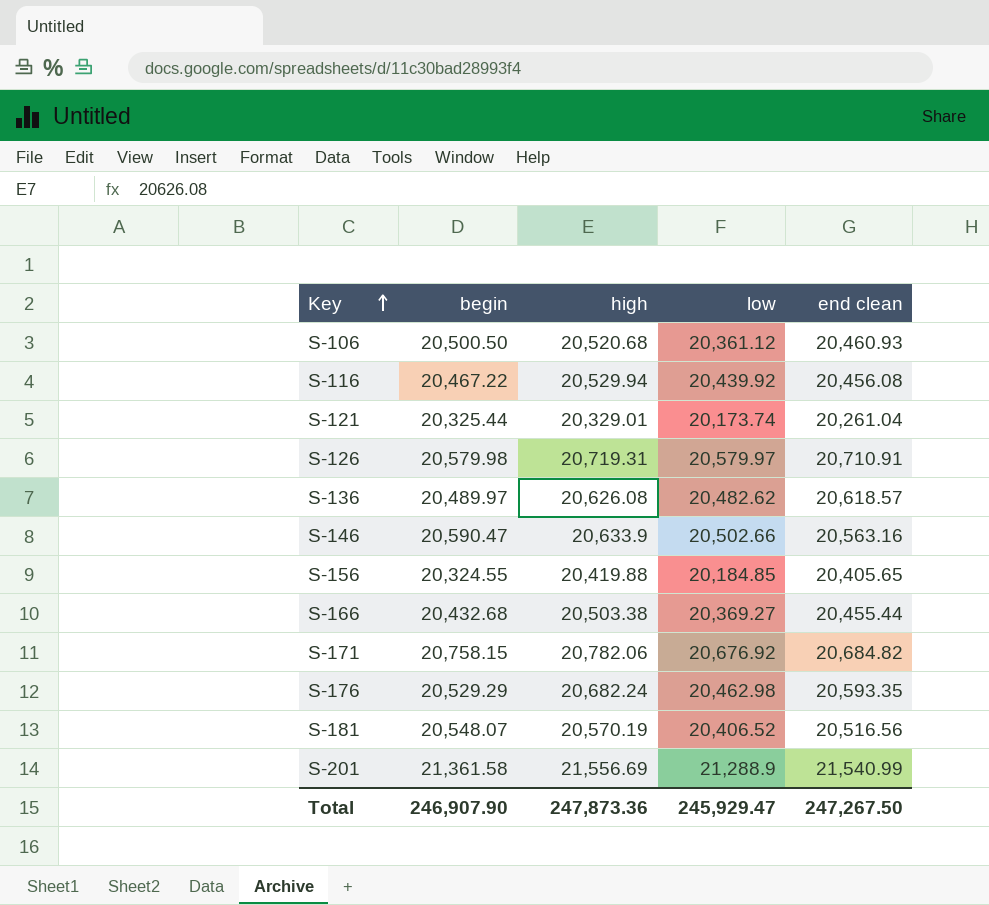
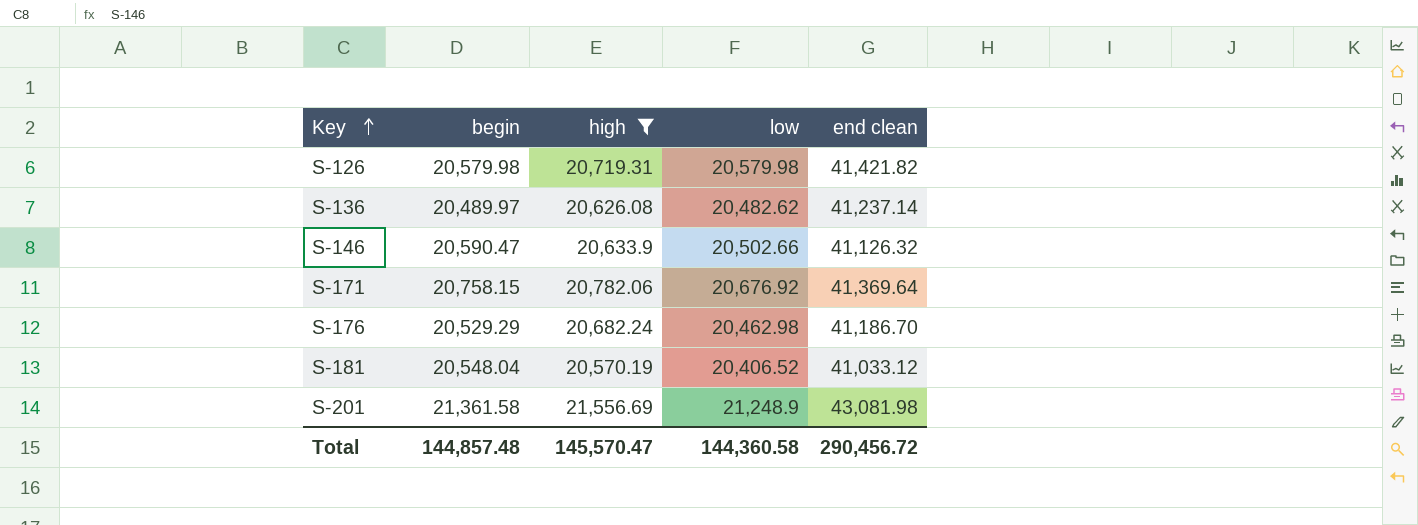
filter: none -> high >= 20,570.19
S-126 | low: 20,579.97 -> 20,579.98
S-126 | end clean: 20,710.91 -> 41,421.82
S-136 | end clean: 20,618.57 -> 41,237.14
S-146 | end clean: 20,563.16 -> 41,126.32
S-171 | end clean: 20,684.82 -> 41,369.64
S-176 | end clean: 20,593.35 -> 41,186.70
S-181 | begin: 20,548.07 -> 20,548.04
S-181 | end clean: 20,516.56 -> 41,033.12
S-201 | low: 21,288.9 -> 21,248.9
S-201 | end clean: 21,540.99 -> 43,081.98
Total | begin: 246,907.90 -> 144,857.48
Total | high: 247,873.36 -> 145,570.47
Total | low: 245,929.47 -> 144,360.58
Total | end clean: 247,267.50 -> 290,456.72

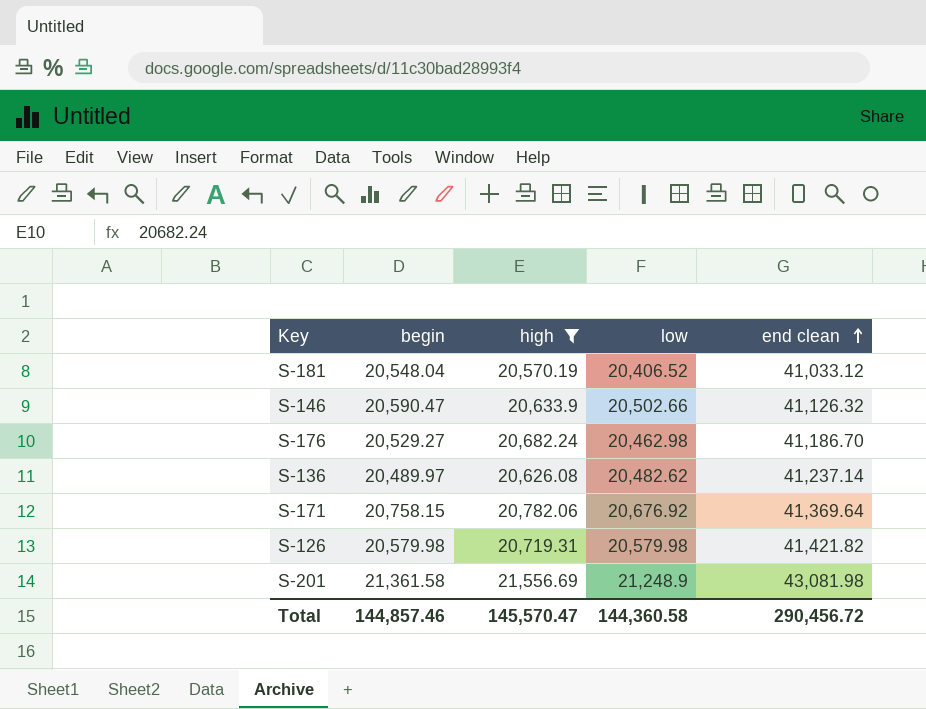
row order: Key ascending -> end clean ascending
S-176 | begin: 20,529.29 -> 20,529.27
Total | begin: 144,857.48 -> 144,857.46

